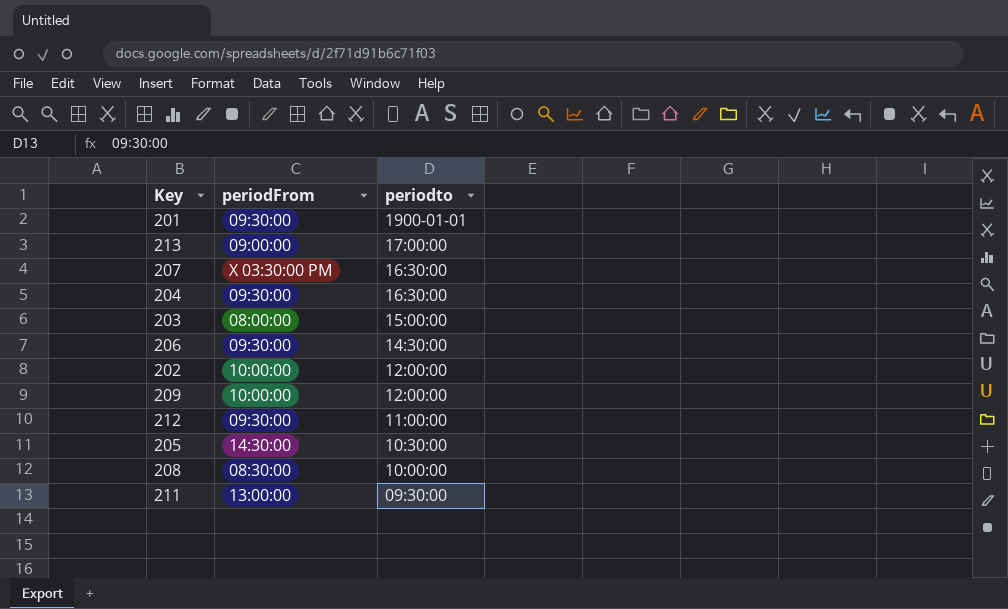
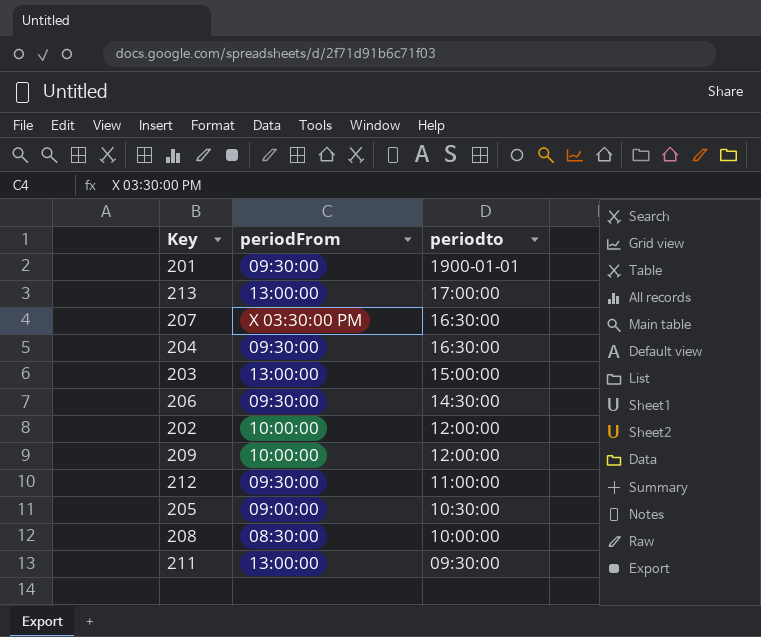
213 | periodFrom: 09:00:00 -> 13:00:00
203 | periodFrom: 08:00:00 -> 13:00:00
205 | periodFrom: 14:30:00 -> 09:00:00

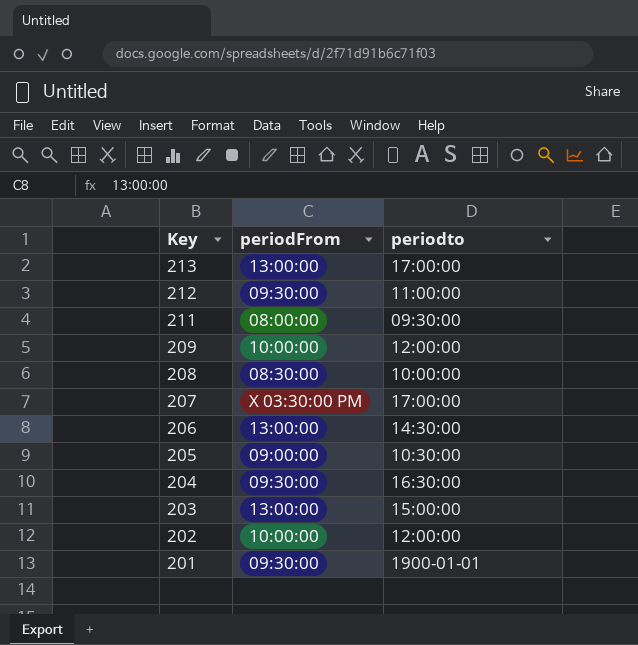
row order: periodto descending -> Key descending
211 | periodFrom: 13:00:00 -> 08:00:00
207 | periodto: 16:30:00 -> 17:00:00
206 | periodFrom: 09:30:00 -> 13:00:00

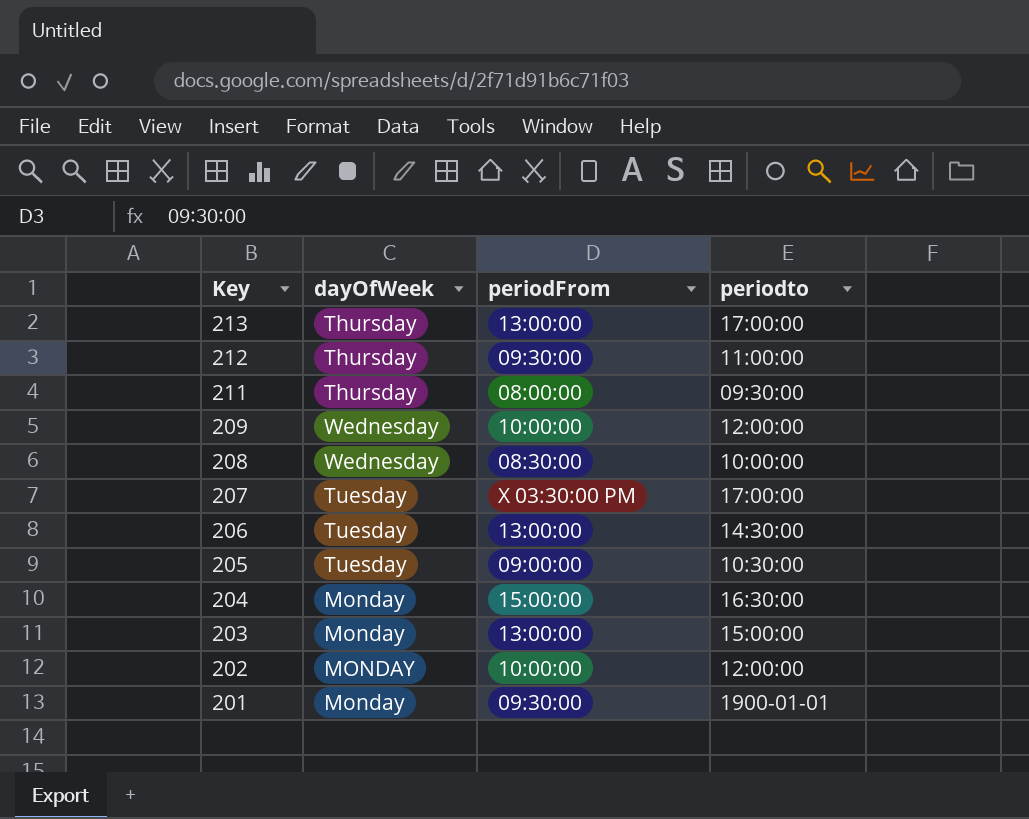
column dayOfWeek | position: none -> 2
204 | periodFrom: 09:30:00 -> 15:00:00

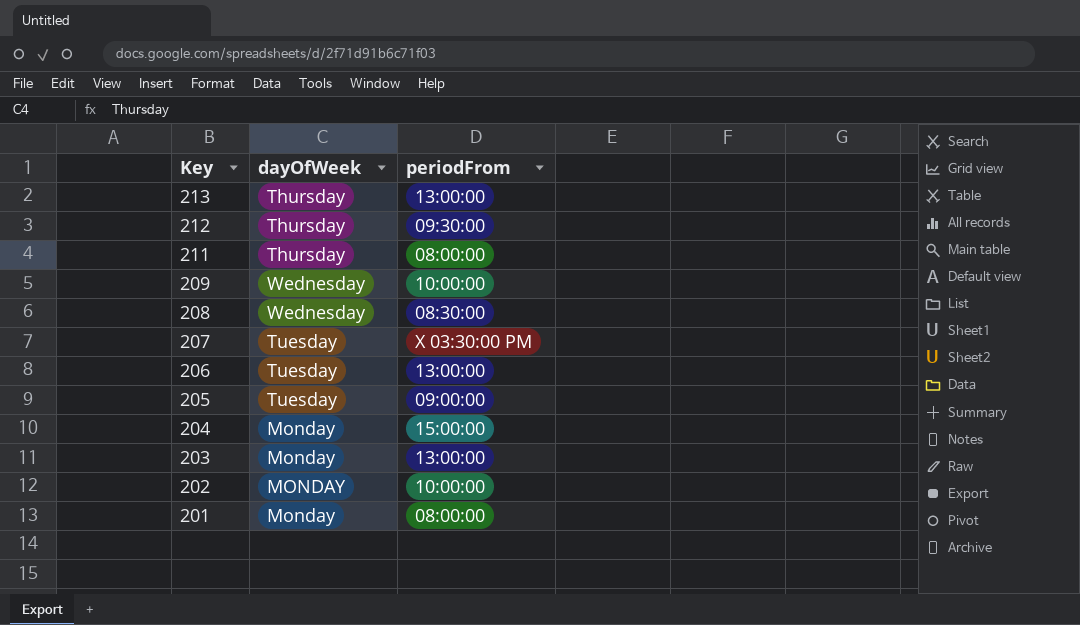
column periodto | position: 4 -> none
201 | periodFrom: 09:30:00 -> 08:00:00

